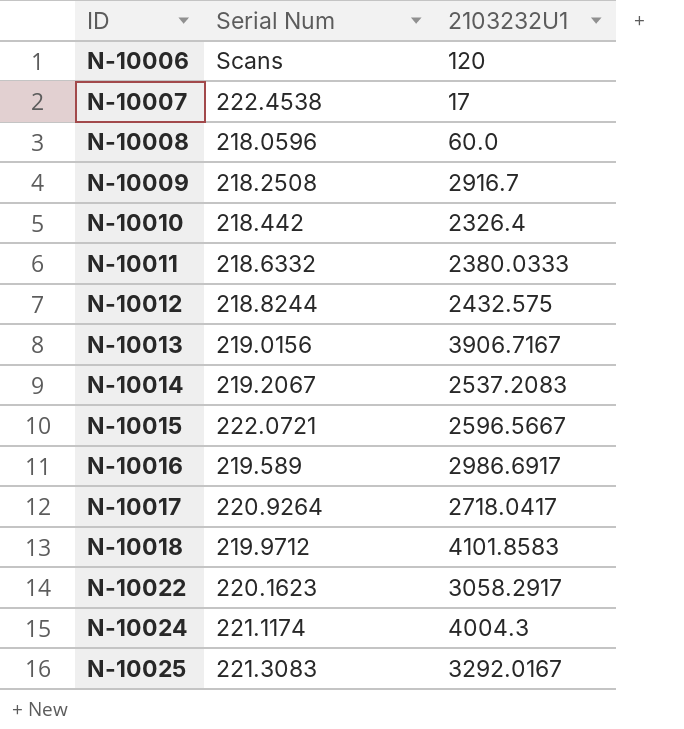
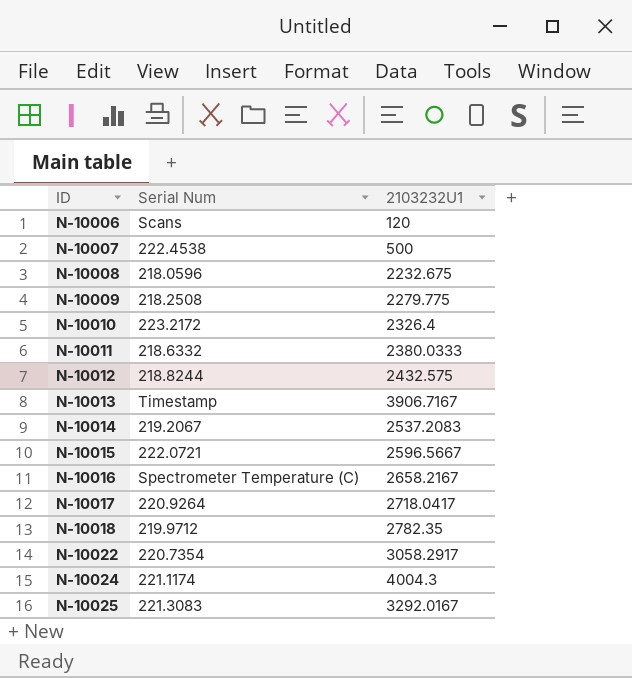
N-10007 | 2103232U1: 17 -> 500
N-10008 | 2103232U1: 60.0 -> 2232.675
N-10009 | 2103232U1: 2916.7 -> 2279.775
N-10010 | Serial Num: 218.442 -> 223.2172
N-10013 | Serial Num: 219.0156 -> Timestamp
N-10016 | Serial Num: 219.589 -> Spectrometer Temperature (C)
N-10016 | 2103232U1: 2986.6917 -> 2658.2167
N-10018 | 2103232U1: 4101.8583 -> 2782.35
N-10022 | Serial Num: 220.1623 -> 220.7354

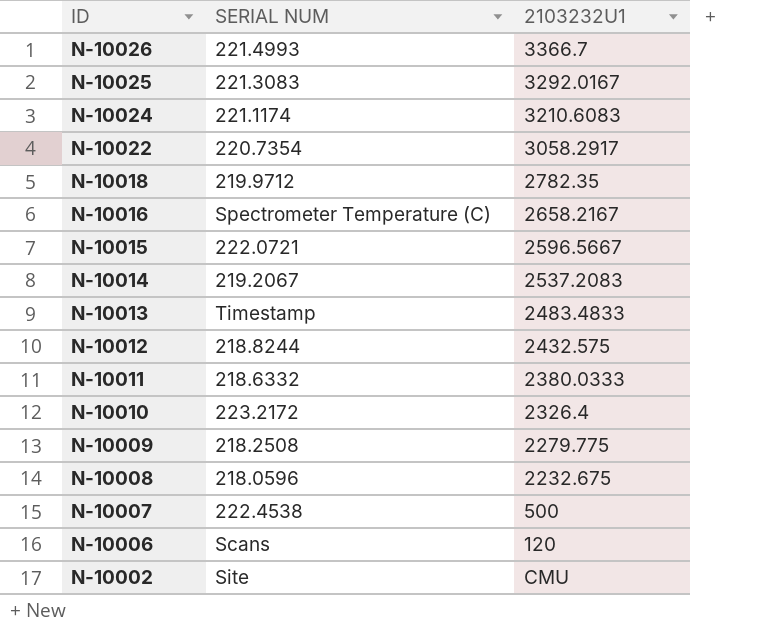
row order: ID ascending -> ID descending
column name: Serial Num -> SERIAL NUM
row N-10017: 220.9264 | 2718.0417 -> none
row N-10026: none -> 221.4993 | 3366.7
N-10024 | 2103232U1: 4004.3 -> 3210.6083
N-10013 | 2103232U1: 3906.7167 -> 2483.4833
row N-10002: none -> Site | CMU

